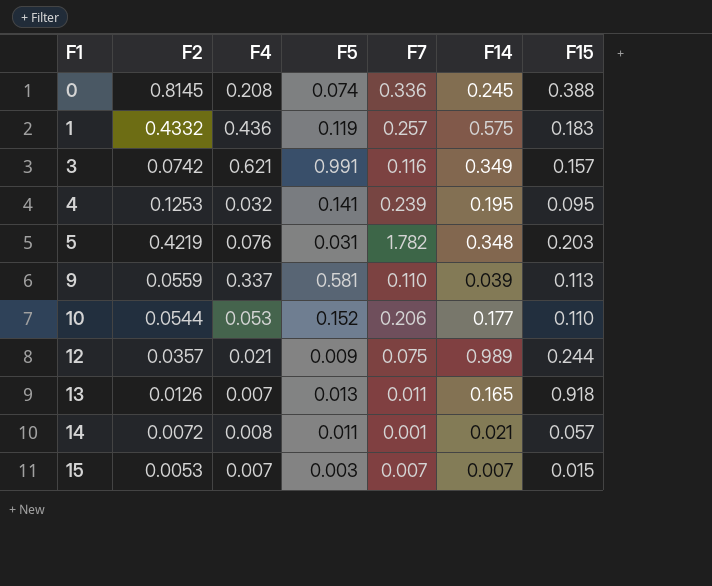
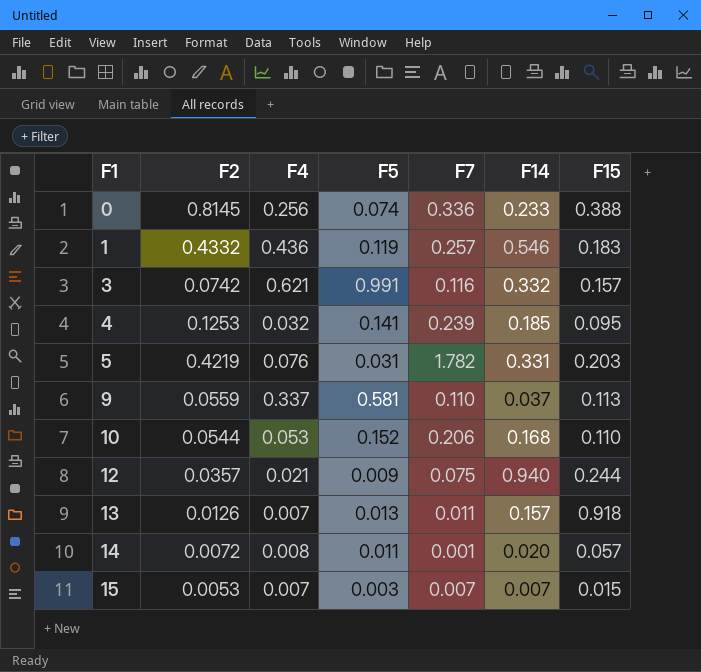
0 | F4: 0.208 -> 0.256
0 | F14: 0.245 -> 0.233
1 | F14: 0.575 -> 0.546
3 | F14: 0.349 -> 0.332
4 | F14: 0.195 -> 0.185
5 | F14: 0.348 -> 0.331
9 | F14: 0.039 -> 0.037
10 | F14: 0.177 -> 0.168
12 | F14: 0.989 -> 0.940
13 | F14: 0.165 -> 0.157
14 | F14: 0.021 -> 0.020

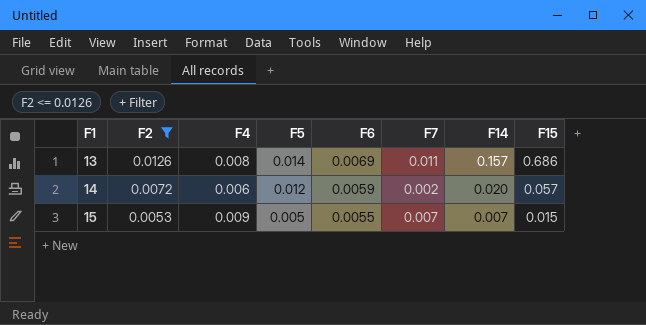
filter: none -> F2 <= 0.0126
column F6 | position: none -> 5
13 | F4: 0.007 -> 0.008
13 | F5: 0.013 -> 0.014
13 | F15: 0.918 -> 0.686
14 | F4: 0.008 -> 0.006
14 | F5: 0.011 -> 0.012
14 | F7: 0.001 -> 0.002
15 | F4: 0.007 -> 0.009
15 | F5: 0.003 -> 0.005

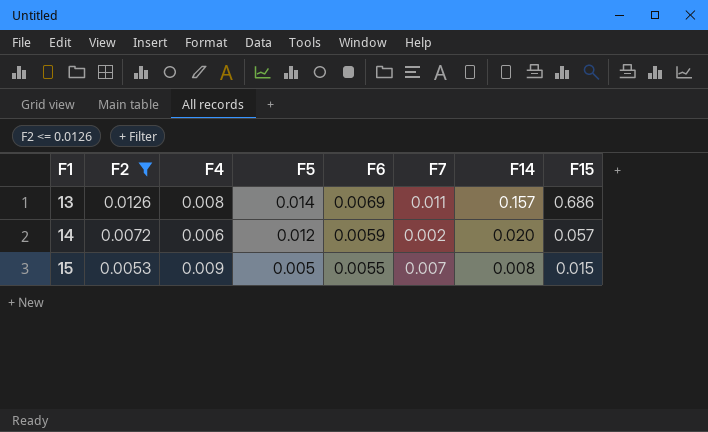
15 | F14: 0.007 -> 0.008

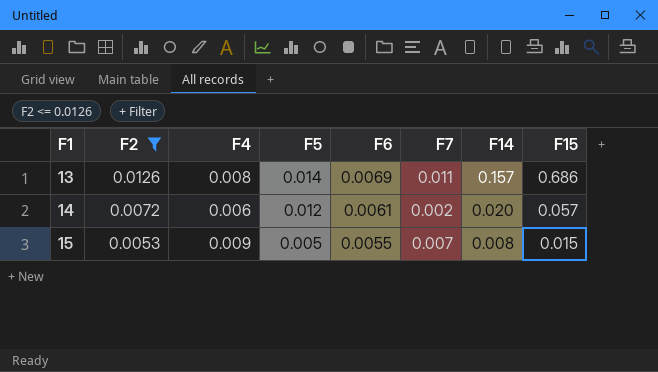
14 | F6: 0.0059 -> 0.0061

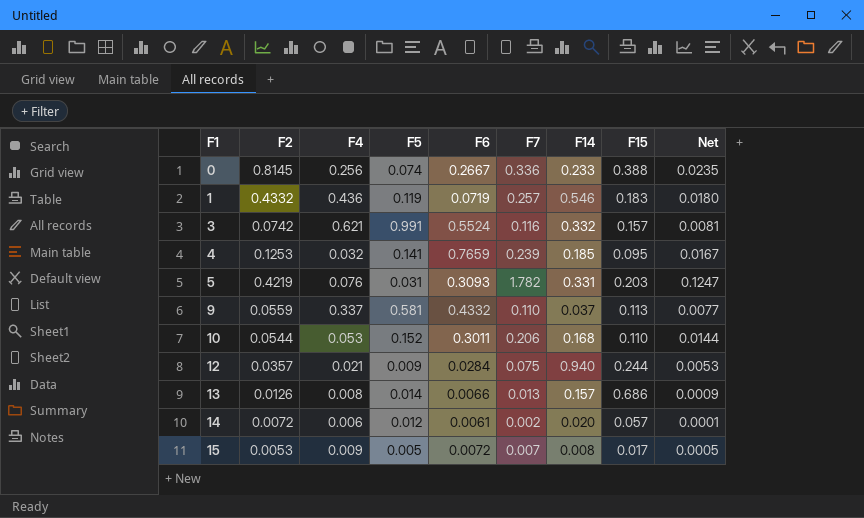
filter: F2 <= 0.0126 -> none
column Net | formula: none -> [F7] * 0.07
13 | F6: 0.0069 -> 0.0066
13 | F7: 0.011 -> 0.013
15 | F6: 0.0055 -> 0.0072
15 | F15: 0.015 -> 0.017

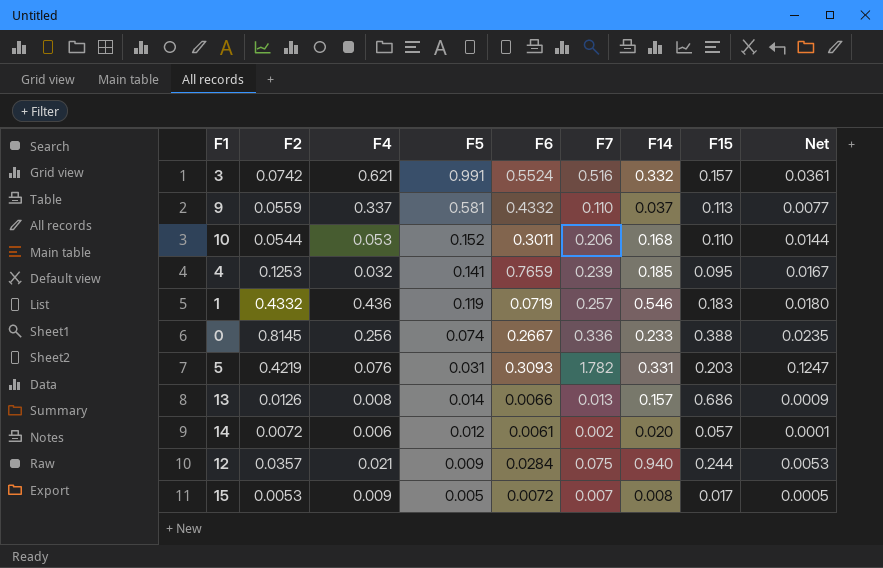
row order: F1 ascending -> F5 descending
3 | F7: 0.116 -> 0.516
3 | Net: 0.0081 -> 0.0361

